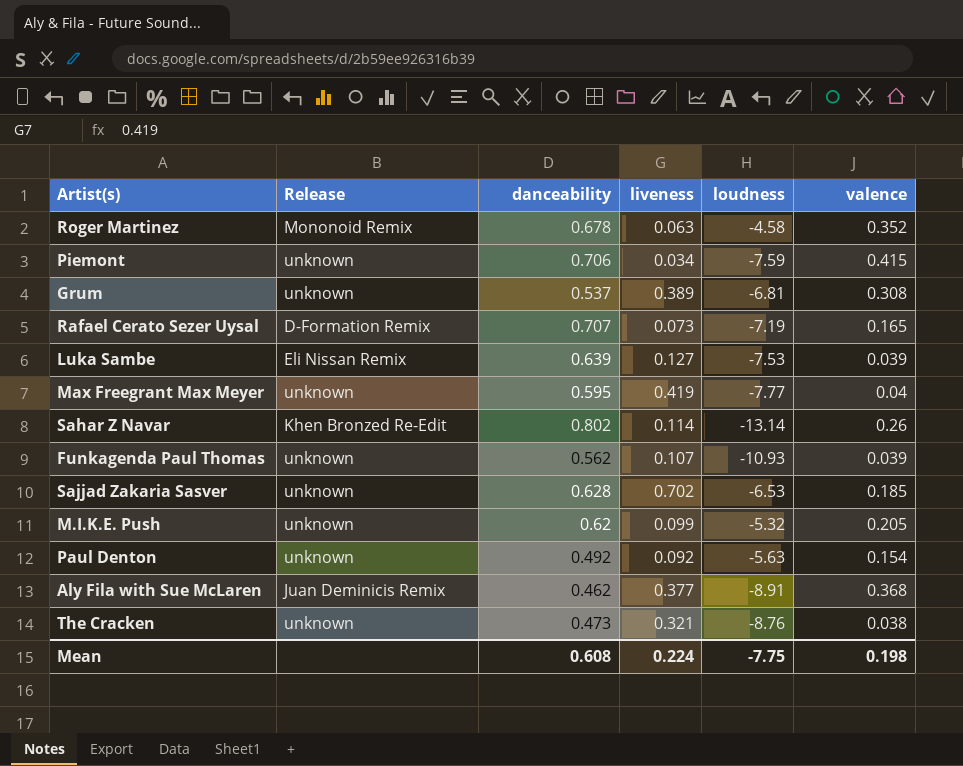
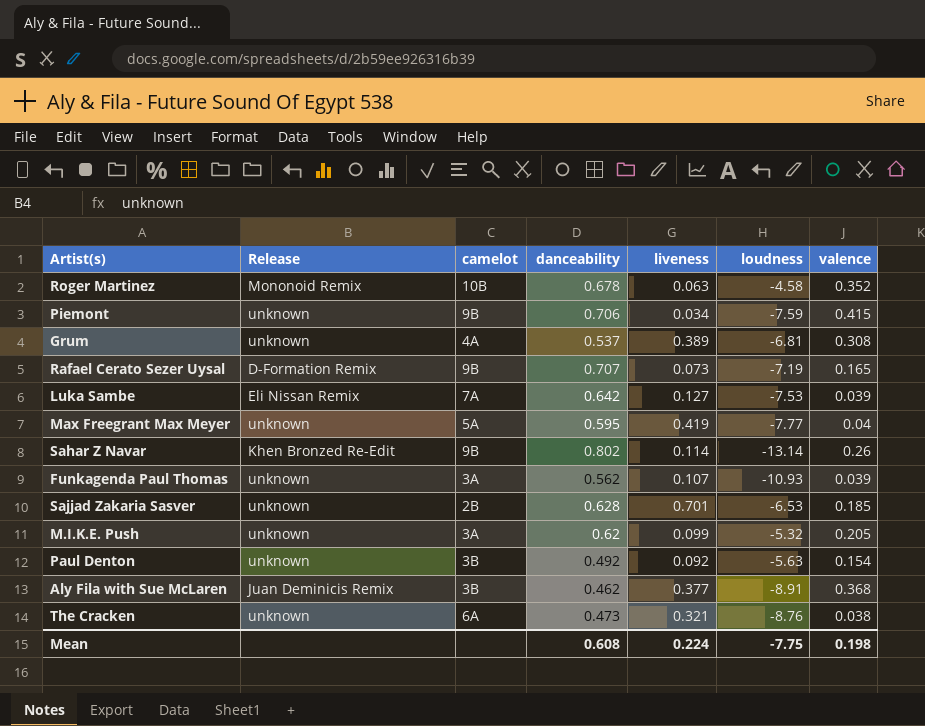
column camelot | position: none -> 3
Luka Sambe | danceability: 0.639 -> 0.642
Sajjad Zakaria Sasver | liveness: 0.702 -> 0.701

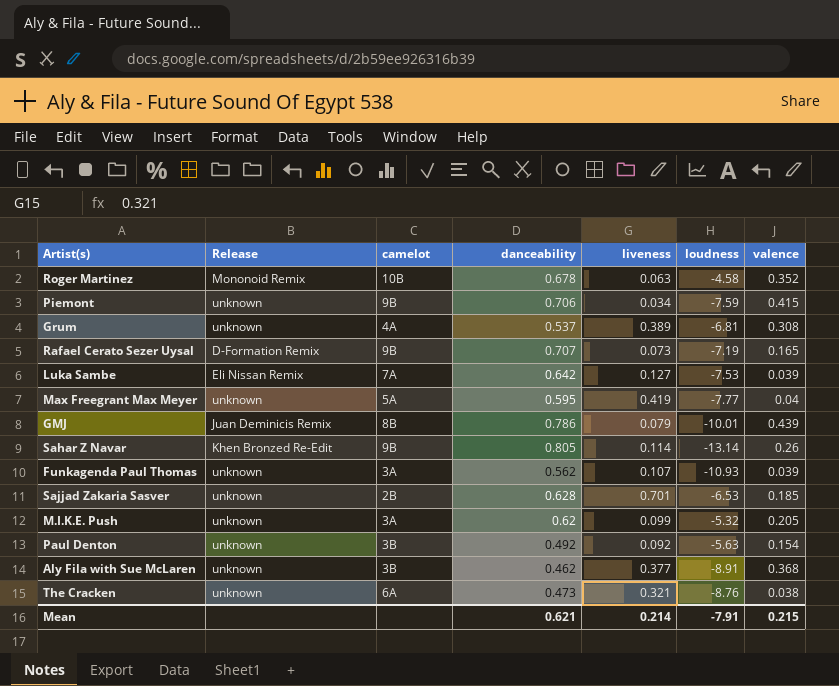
row GMJ: none -> Juan Deminicis Remix | 8B | 0.786 | 0.079 | -10.01 | 0.439
Sahar Z Navar | danceability: 0.802 -> 0.805
Aly Fila with Sue McLaren | Release: Juan Deminicis Remix -> unknown
Mean | danceability: 0.608 -> 0.621
Mean | liveness: 0.224 -> 0.214
Mean | loudness: -7.75 -> -7.91
Mean | valence: 0.198 -> 0.215

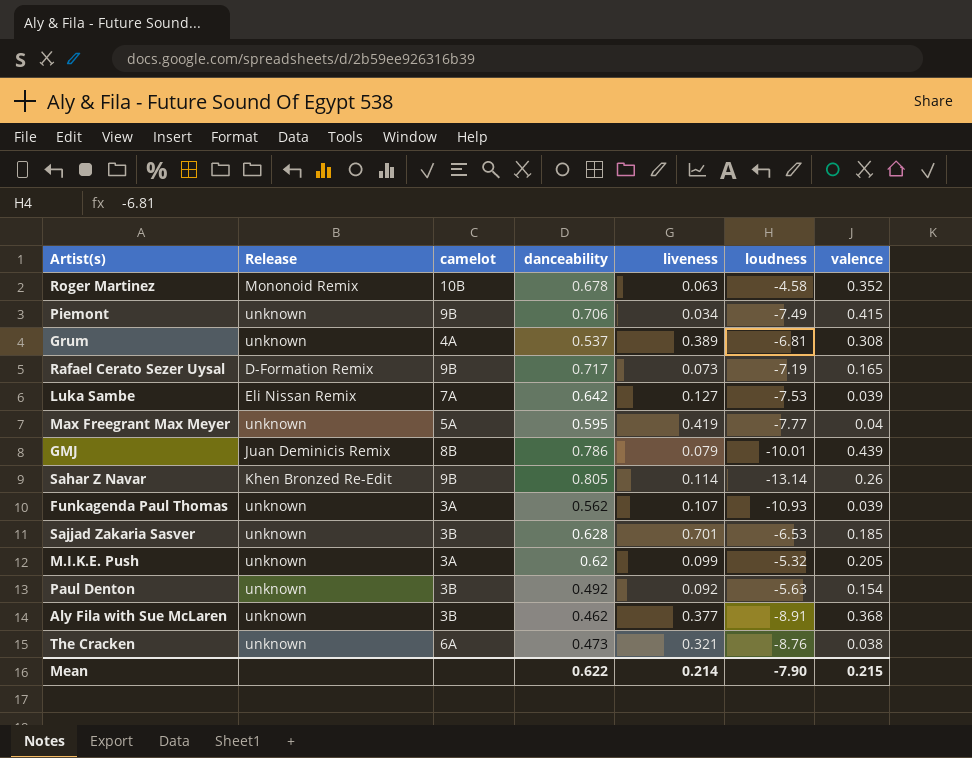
Piemont | loudness: -7.59 -> -7.49
Rafael Cerato Sezer Uysal | danceability: 0.707 -> 0.717
Sajjad Zakaria Sasver | camelot: 2B -> 3B
Mean | danceability: 0.621 -> 0.622
Mean | loudness: -7.91 -> -7.90

